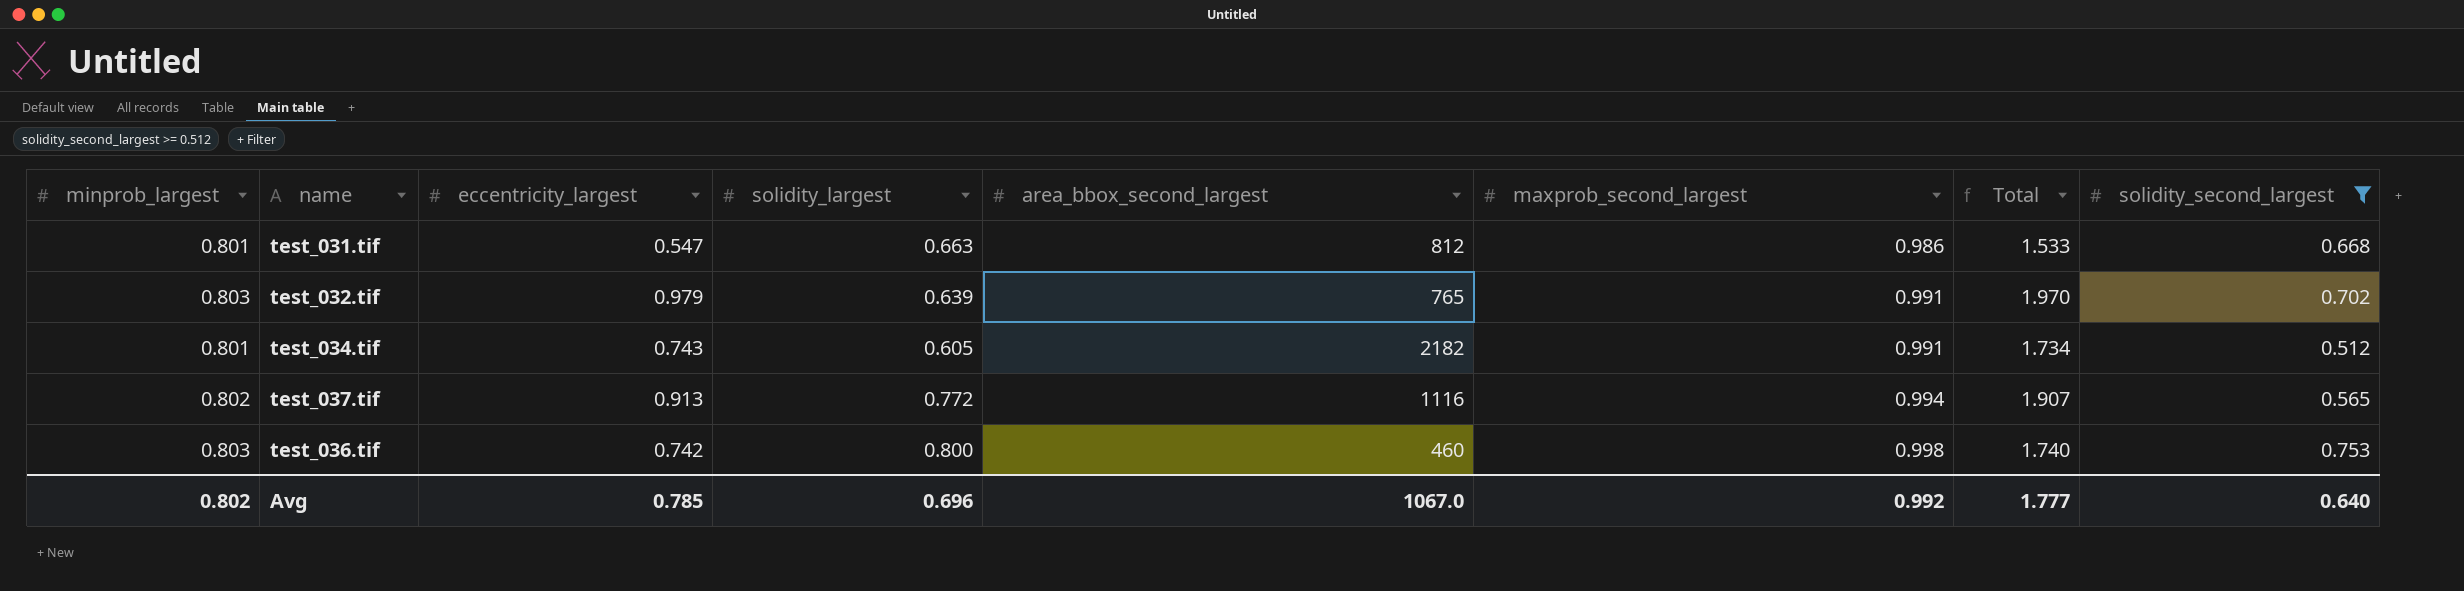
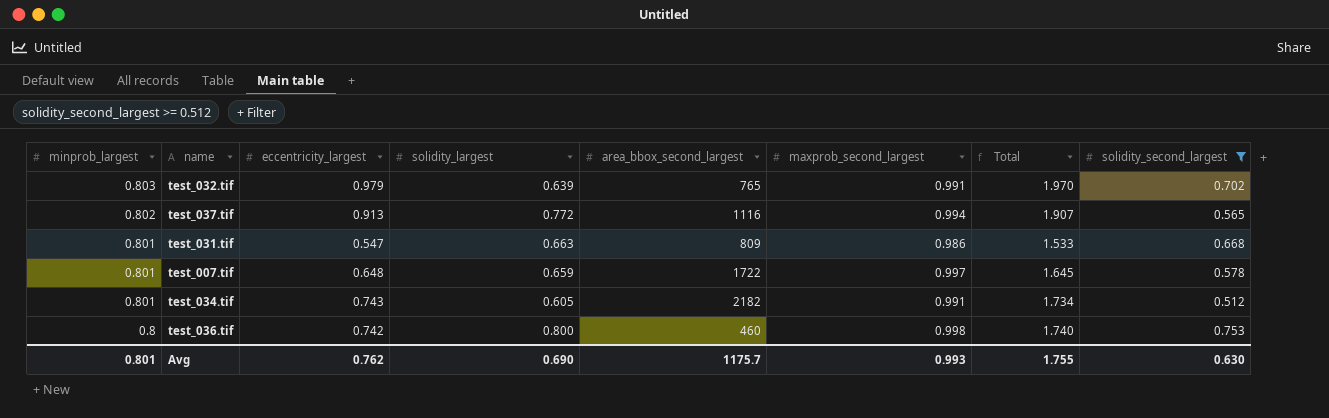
row order: maxprob_second_largest ascending -> minprob_largest descending
test_031.tif | area_bbox_second_largest: 812 -> 809
row test_007.tif: none -> 0.801 | 0.648 | 0.659 | 1722 | 0.997 | 1.645 | 0.578
test_036.tif | minprob_largest: 0.803 -> 0.8
Avg | minprob_largest: 0.802 -> 0.801
Avg | eccentricity_largest: 0.785 -> 0.762
Avg | solidity_largest: 0.696 -> 0.690
Avg | area_bbox_second_largest: 1067.0 -> 1175.7
Avg | maxprob_second_largest: 0.992 -> 0.993
Avg | Total: 1.777 -> 1.755
Avg | solidity_second_largest: 0.640 -> 0.630

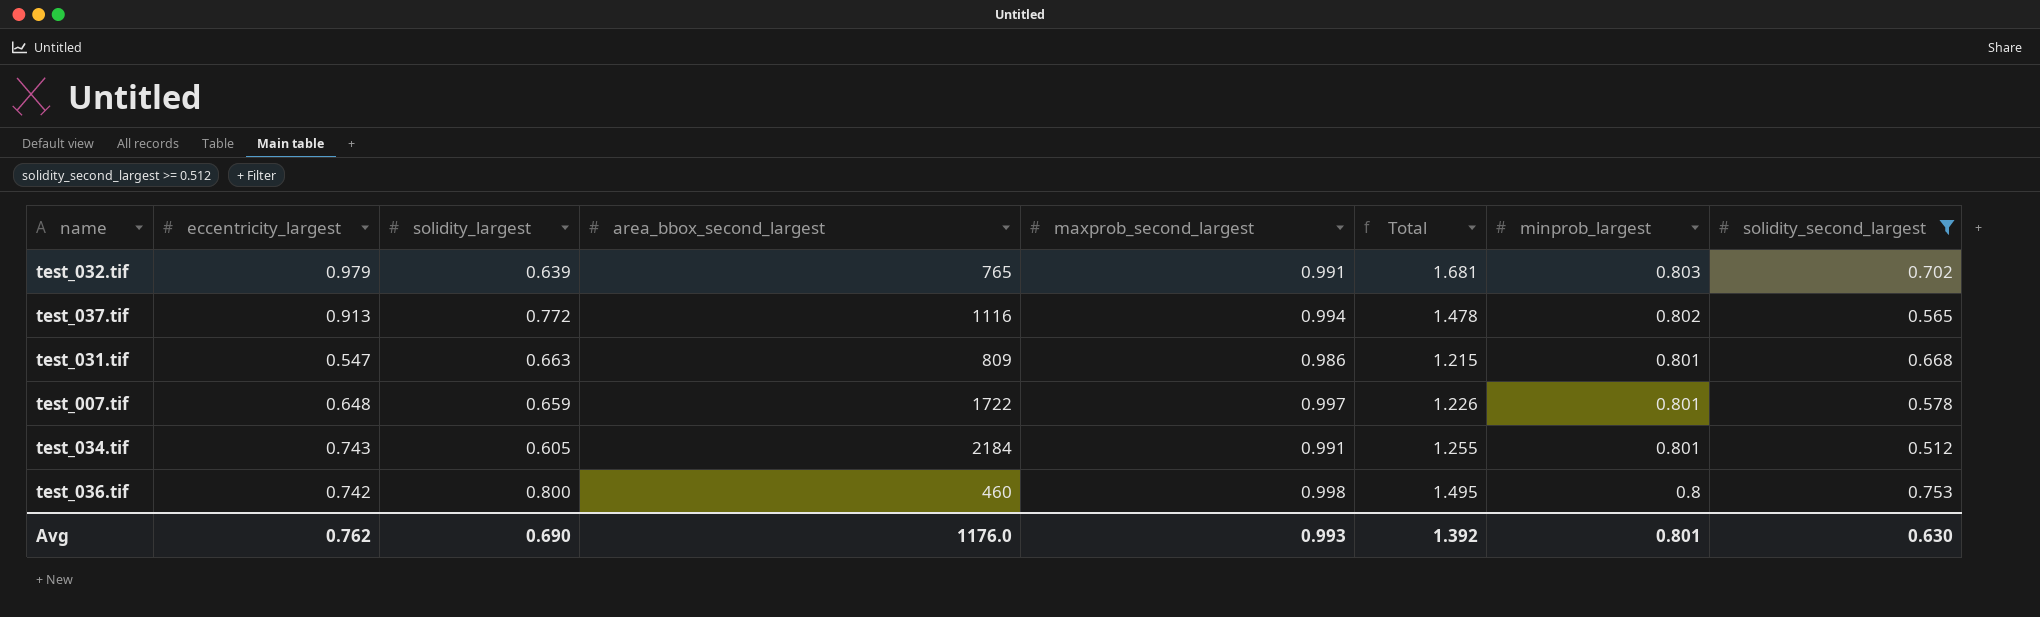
column Total | formula: [eccentricity_largest] + [maxprob_second_largest] -> [eccentricity_largest] + [solidity_second_largest]
column minprob_largest | position: 1 -> 7
test_034.tif | area_bbox_second_largest: 2182 -> 2184
Avg | area_bbox_second_largest: 1175.7 -> 1176.0
Avg | Total: 1.755 -> 1.392

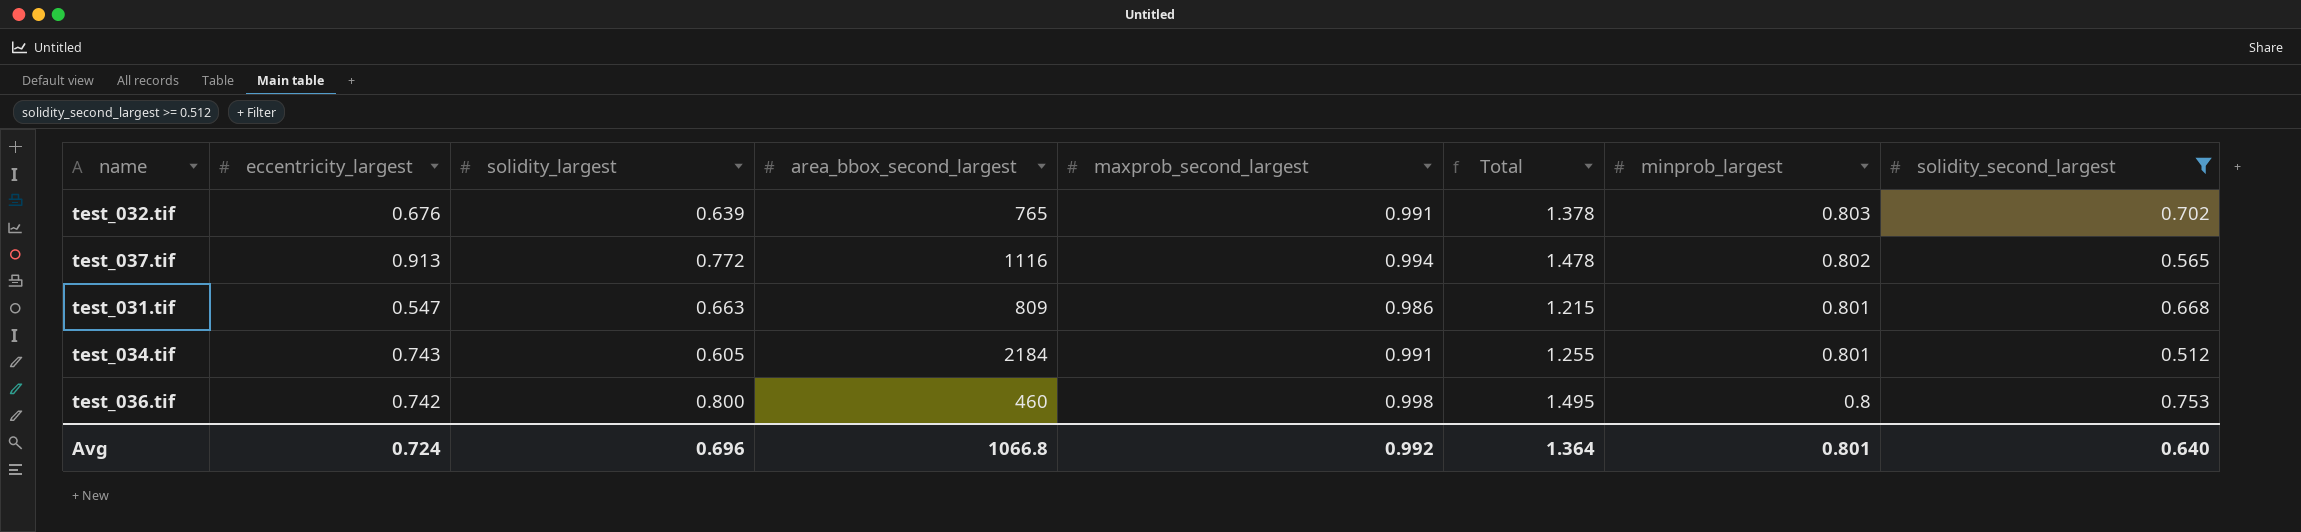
row test_007.tif: 0.648 | 0.659 | 1722 | 0.997 | 1.226 | 0.801 | 0.578 -> none
test_032.tif | eccentricity_largest: 0.979 -> 0.676
test_032.tif | Total: 1.681 -> 1.378
Avg | eccentricity_largest: 0.762 -> 0.724
Avg | solidity_largest: 0.690 -> 0.696
Avg | area_bbox_second_largest: 1176.0 -> 1066.8
Avg | maxprob_second_largest: 0.993 -> 0.992
Avg | Total: 1.392 -> 1.364
Avg | solidity_second_largest: 0.630 -> 0.640

